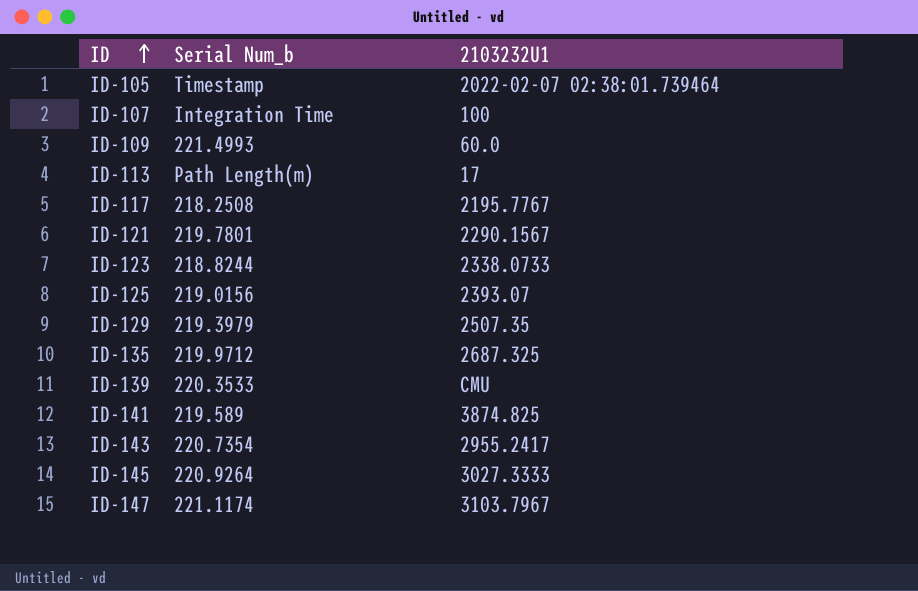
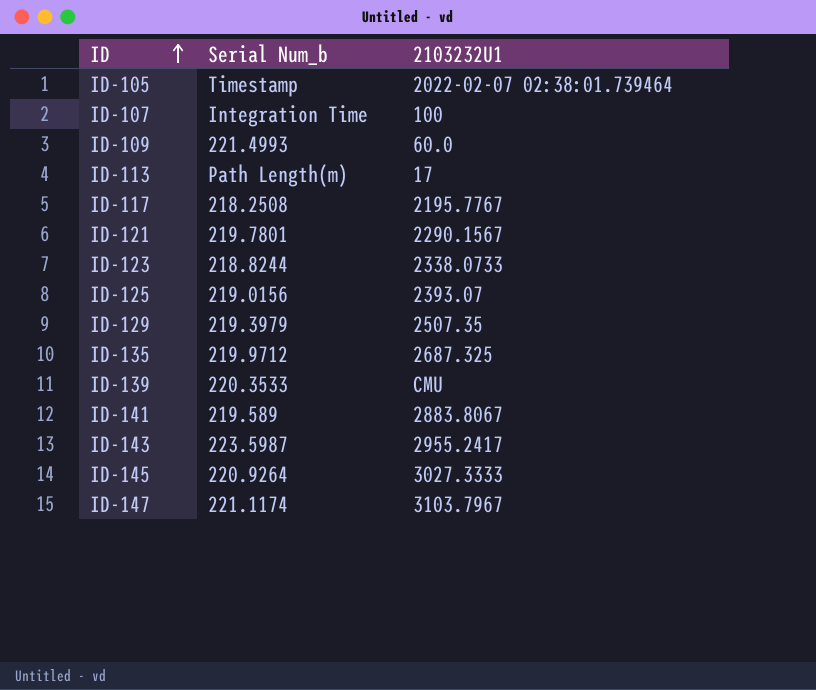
ID-141 | 2103232U1: 3874.825 -> 2883.8067
ID-143 | Serial Num_b: 220.7354 -> 223.5987

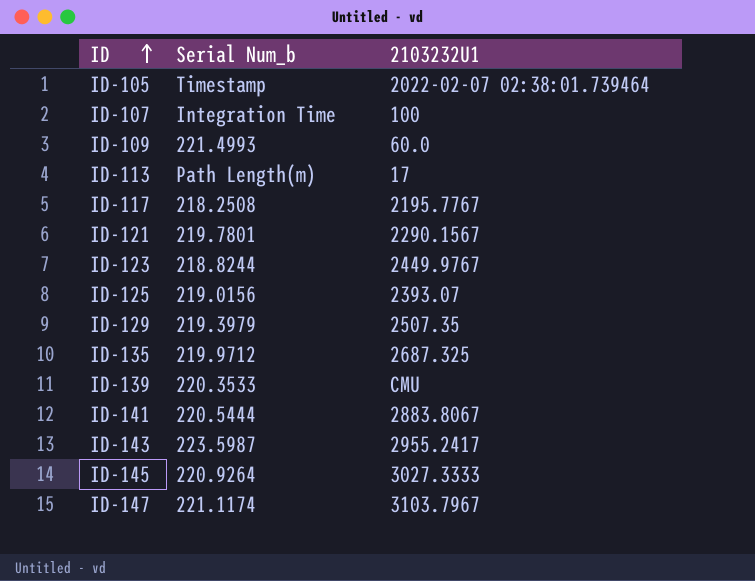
ID-123 | 2103232U1: 2338.0733 -> 2449.9767
ID-141 | Serial Num_b: 219.589 -> 220.5444

